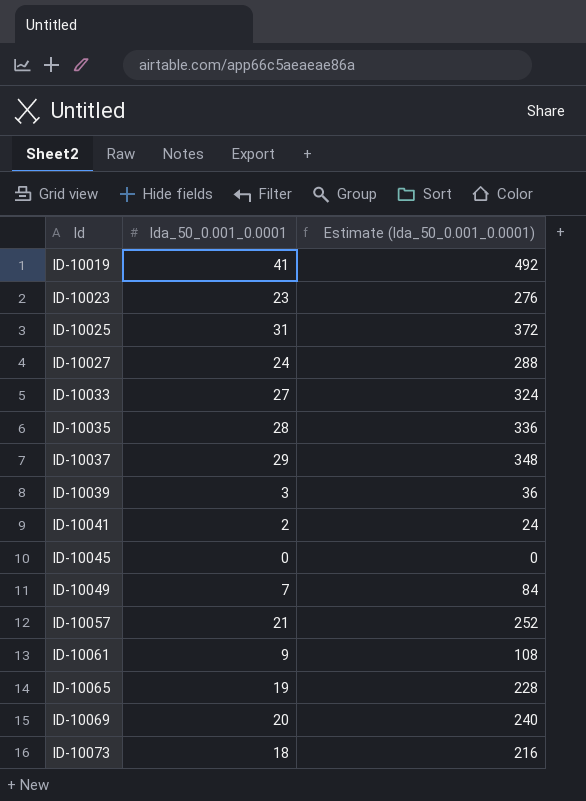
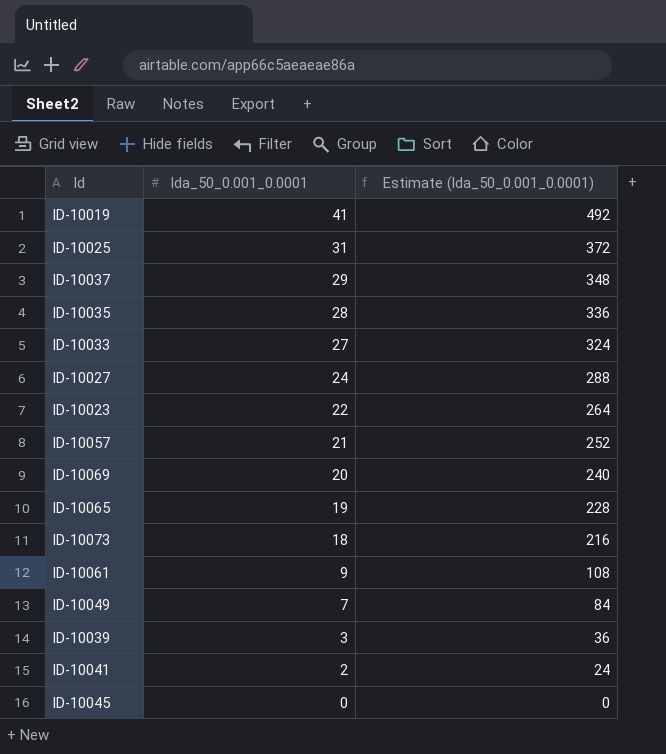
row order: Id ascending -> lda_50_0.001_0.0001 descending
ID-10023 | lda_50_0.001_0.0001: 23 -> 22
ID-10023 | Estimate (lda_50_0.001_0.0001): 276 -> 264

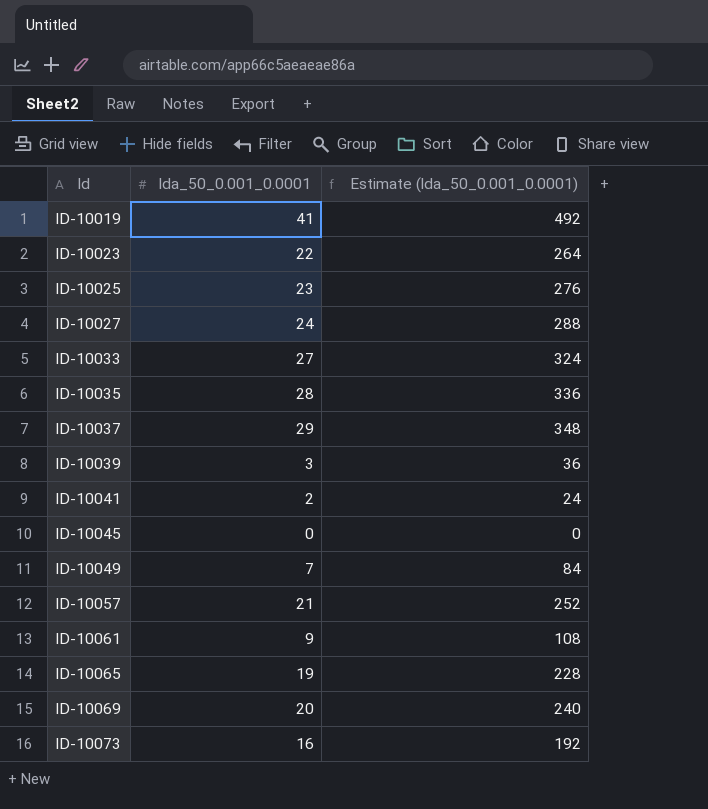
row order: lda_50_0.001_0.0001 descending -> Id ascending
ID-10025 | lda_50_0.001_0.0001: 31 -> 23
ID-10025 | Estimate (lda_50_0.001_0.0001): 372 -> 276
ID-10073 | lda_50_0.001_0.0001: 18 -> 16
ID-10073 | Estimate (lda_50_0.001_0.0001): 216 -> 192

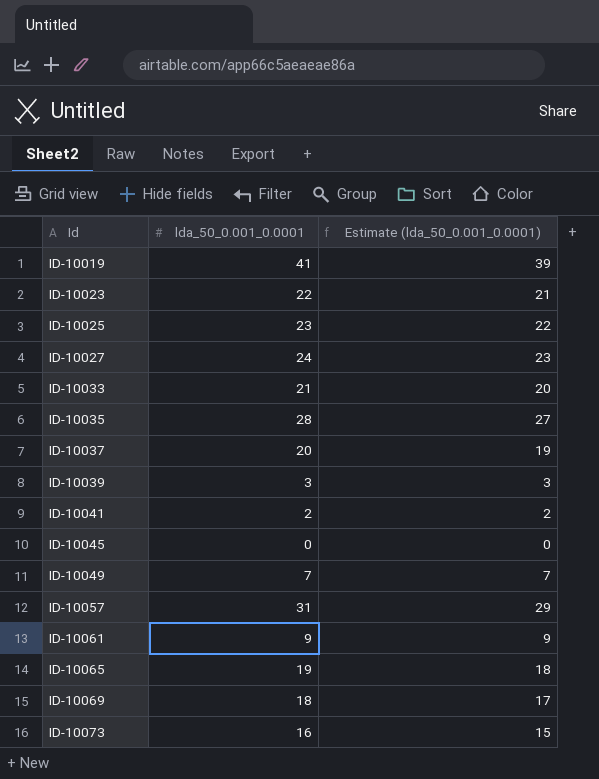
column Estimate (lda_50_0.001_0.0001) | formula: [lda_50_0.001_0.0001] * 12 -> [lda_50_0.001_0.0001] * 0.95
ID-10033 | lda_50_0.001_0.0001: 27 -> 21
ID-10037 | lda_50_0.001_0.0001: 29 -> 20
ID-10057 | lda_50_0.001_0.0001: 21 -> 31
ID-10069 | lda_50_0.001_0.0001: 20 -> 18

